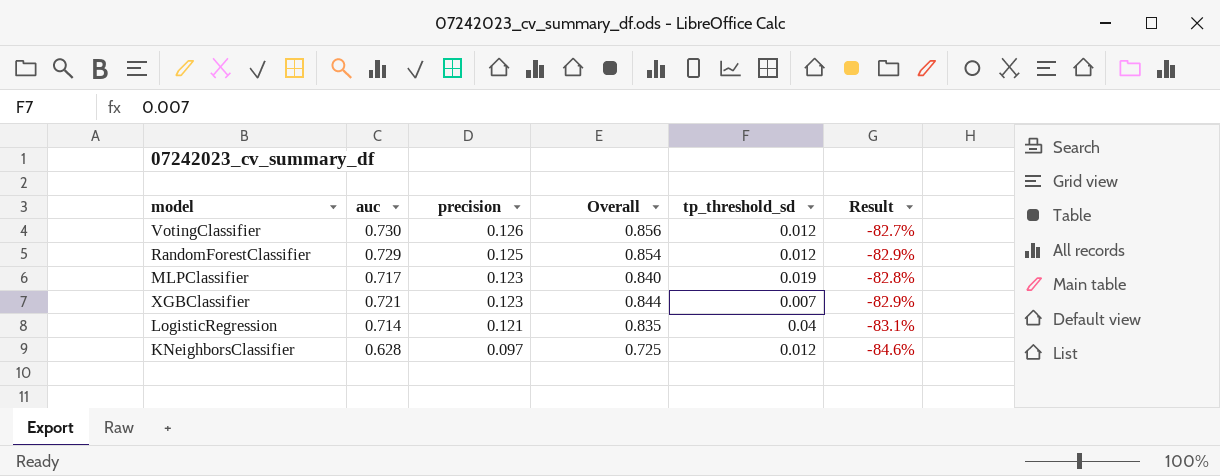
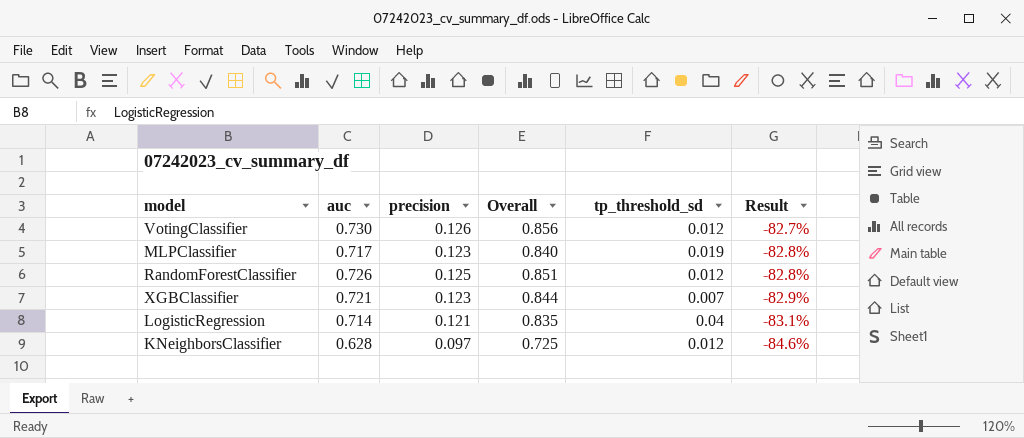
row order: precision descending -> Result descending
RandomForestClassifier | auc: 0.729 -> 0.726
RandomForestClassifier | Overall: 0.854 -> 0.851
RandomForestClassifier | Result: -82.9% -> -82.8%

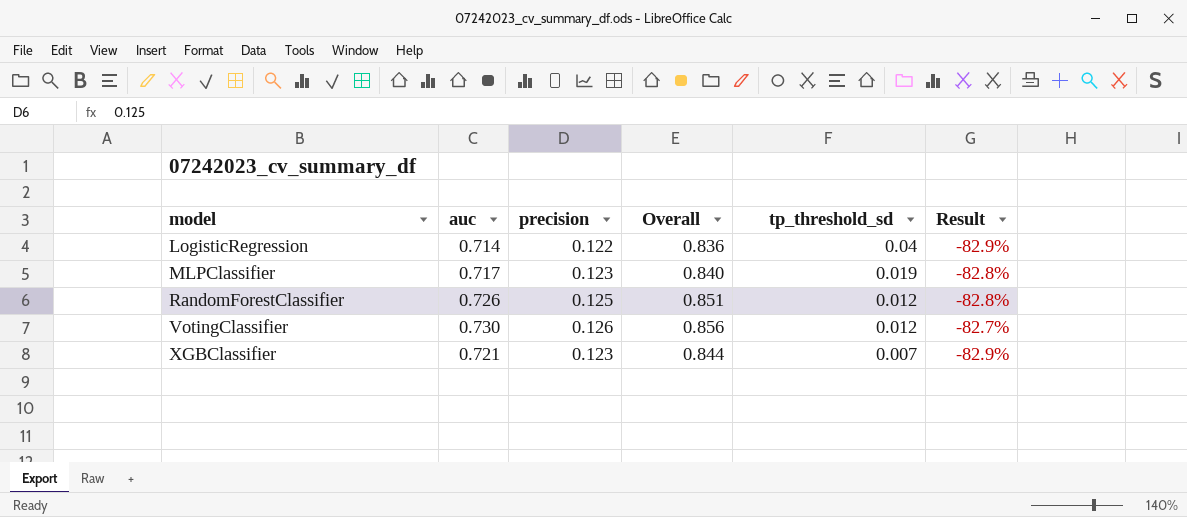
row order: Result descending -> model ascending
row KNeighborsClassifier: 0.628 | 0.097 | 0.725 | 0.012 | -84.6% -> none
LogisticRegression | precision: 0.121 -> 0.122
LogisticRegression | Overall: 0.835 -> 0.836
LogisticRegression | Result: -83.1% -> -82.9%

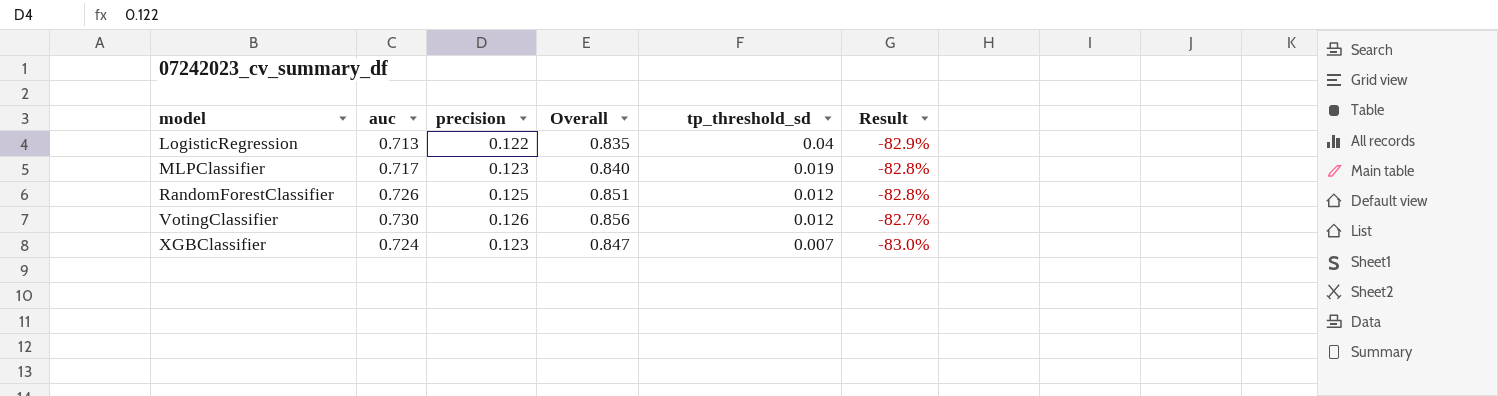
LogisticRegression | auc: 0.714 -> 0.713
LogisticRegression | Overall: 0.836 -> 0.835
XGBClassifier | auc: 0.721 -> 0.724
XGBClassifier | Overall: 0.844 -> 0.847
XGBClassifier | Result: -82.9% -> -83.0%

